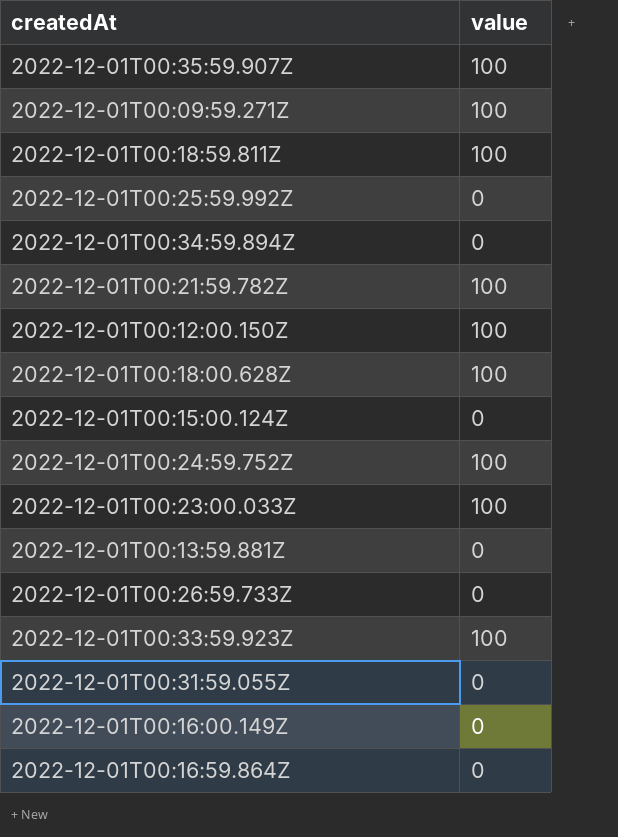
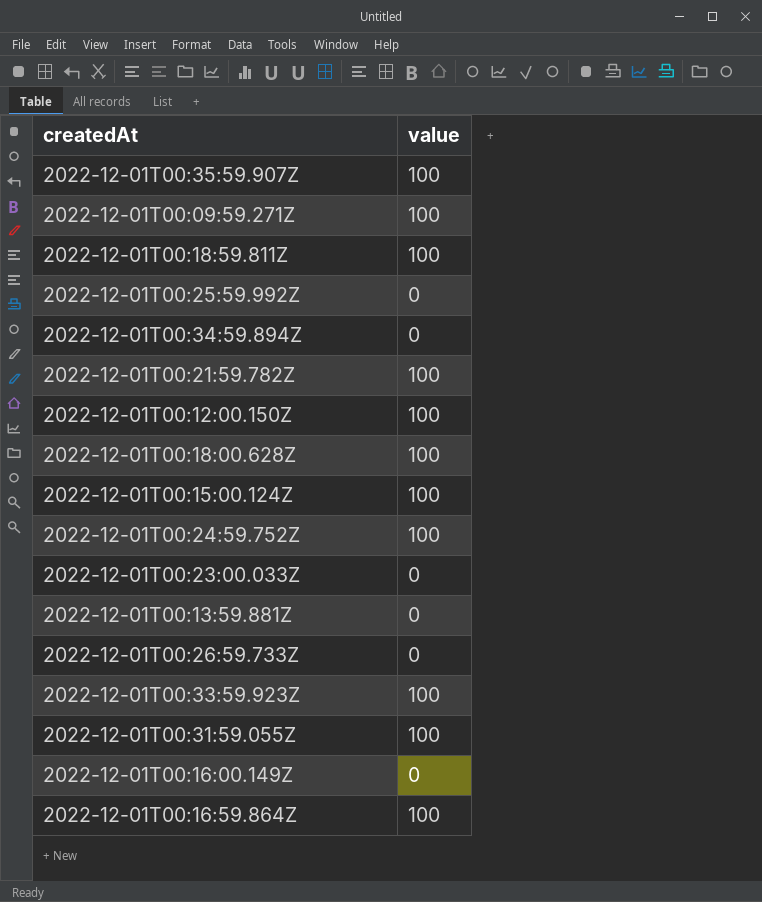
2022-12-01T00:15:00.124Z | value: 0 -> 100
2022-12-01T00:23:00.033Z | value: 100 -> 0
2022-12-01T00:31:59.055Z | value: 0 -> 100
2022-12-01T00:16:59.864Z | value: 0 -> 100

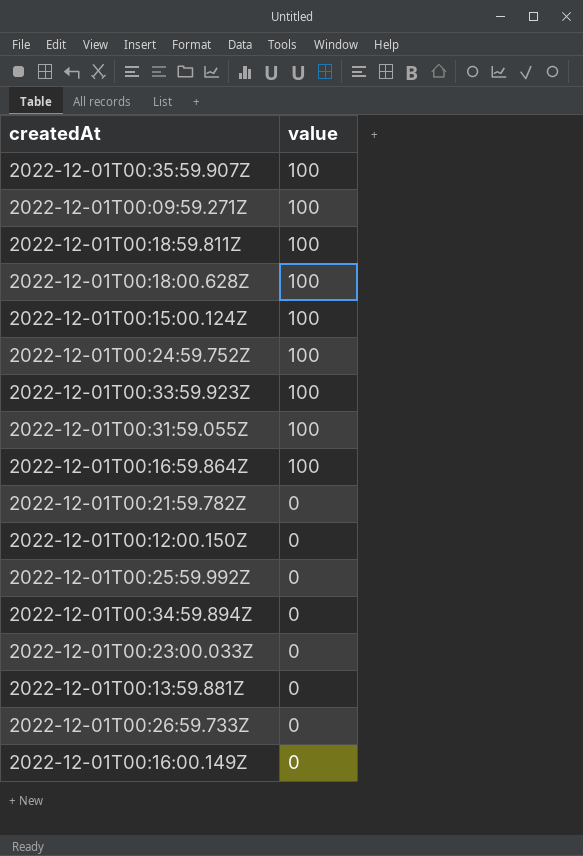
row order: none -> value descending
2022-12-01T00:21:59.782Z | value: 100 -> 0
2022-12-01T00:12:00.150Z | value: 100 -> 0

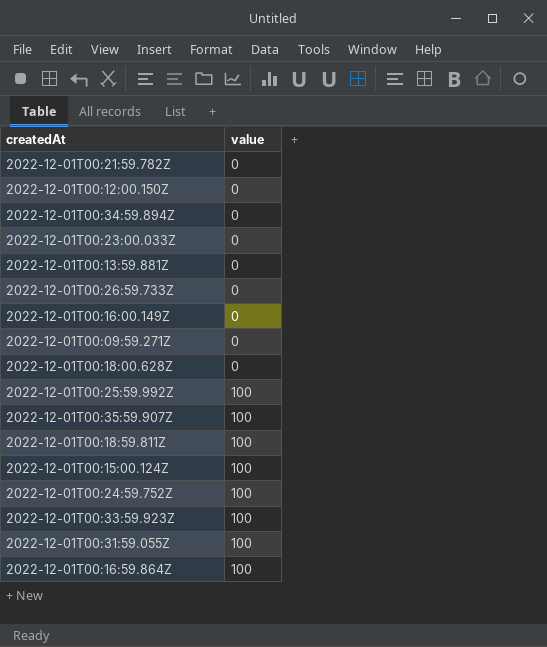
row order: value descending -> value ascending
2022-12-01T00:09:59.271Z | value: 100 -> 0
2022-12-01T00:18:00.628Z | value: 100 -> 0
2022-12-01T00:25:59.992Z | value: 0 -> 100

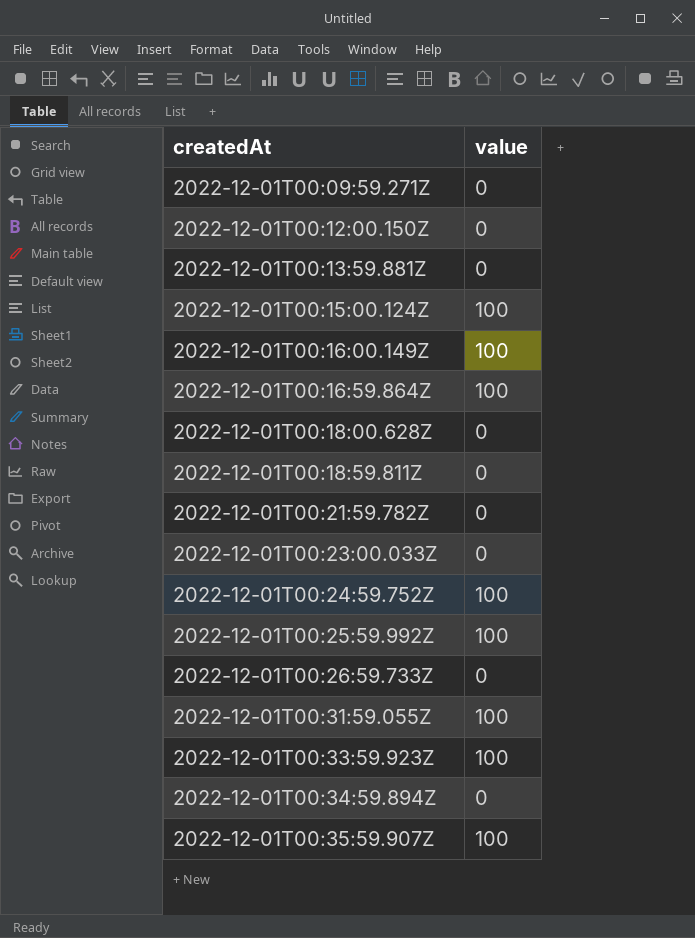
row order: value ascending -> createdAt ascending
2022-12-01T00:16:00.149Z | value: 0 -> 100
2022-12-01T00:18:59.811Z | value: 100 -> 0

